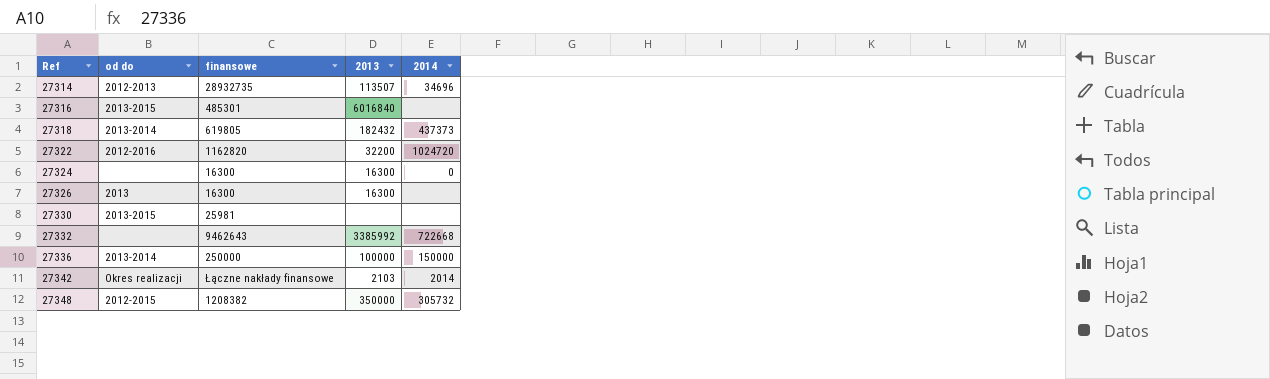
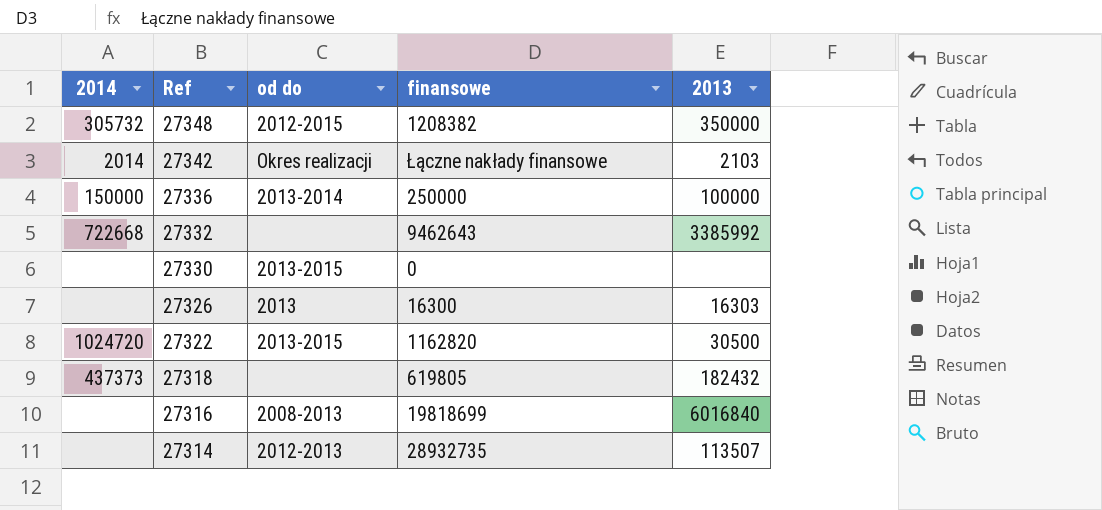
row order: Ref ascending -> Ref descending
column 2014 | position: 5 -> 1
row 27324: none | 16300 | 16300 | 0 -> none
27330 | finansowe: 25981 -> 0
27326 | 2013: 16300 -> 16303
27322 | od do: 2012-2016 -> 2013-2015
27322 | 2013: 32200 -> 30500
27318 | od do: 2013-2014 -> none
27316 | od do: 2013-2015 -> 2008-2013
27316 | finansowe: 485301 -> 19818699
27314 | 2014: 34696 -> none

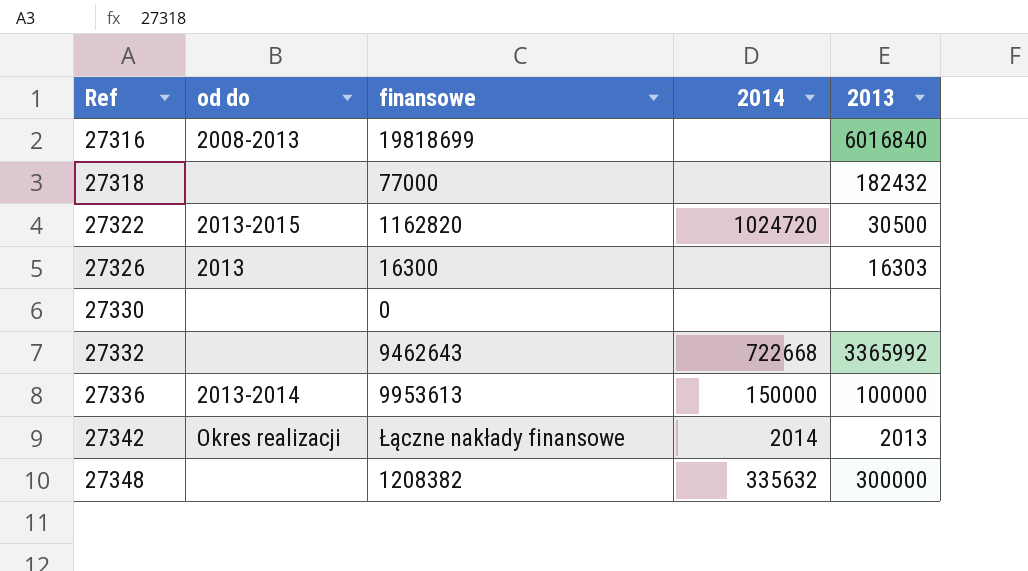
row order: Ref descending -> Ref ascending
column 2014 | position: 1 -> 4
row 27314: none | 2012-2013 | 28932735 | 113507 -> none
27318 | finansowe: 619805 -> 77000
27318 | 2014: 437373 -> none
27330 | od do: 2013-2015 -> none
27332 | 2013: 3385992 -> 3365992
27336 | finansowe: 250000 -> 9953613
27342 | 2013: 2103 -> 2013
27348 | od do: 2012-2015 -> none
27348 | 2014: 305732 -> 335632
27348 | 2013: 350000 -> 300000

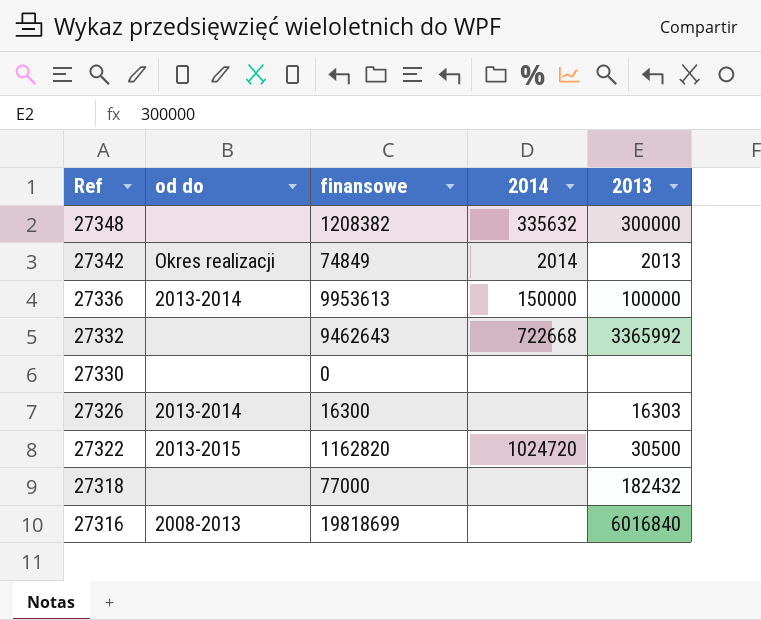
row order: Ref ascending -> Ref descending
27342 | finansowe: Łączne nakłady finansowe -> 74849
27326 | od do: 2013 -> 2013-2014

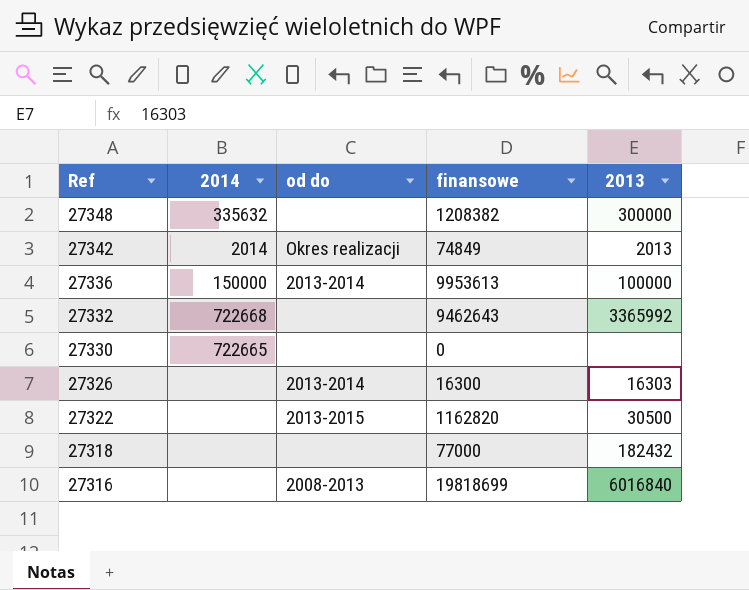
column 2014 | position: 4 -> 2
27330 | 2014: none -> 722665
27322 | 2014: 1024720 -> none

